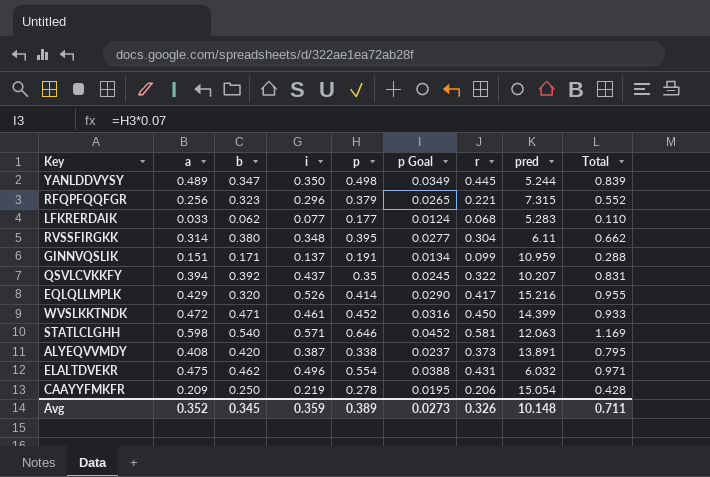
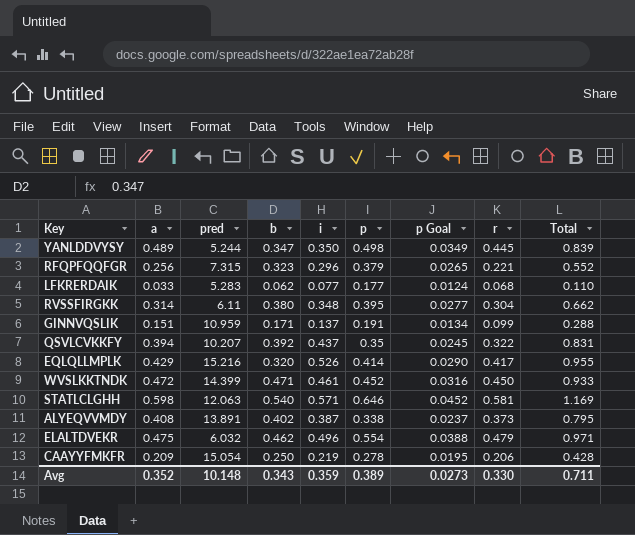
column pred | position: 8 -> 3
ALYEQVVMDY | b: 0.420 -> 0.402
ELALTDVEKR | r: 0.431 -> 0.479
Avg | b: 0.345 -> 0.343
Avg | r: 0.326 -> 0.330

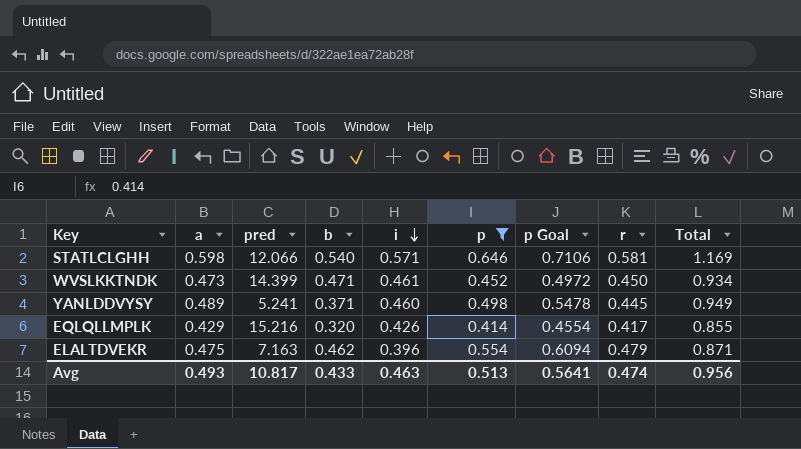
filter: none -> p >= 0.414
row order: none -> i descending
column p Goal | formula: [p] * 0.07 -> [p] * 1.1
STATLCLGHH | pred: 12.063 -> 12.066
WVSLKKTNDK | a: 0.472 -> 0.473
WVSLKKTNDK | Total: 0.933 -> 0.934
YANLDDVYSY | pred: 5.244 -> 5.241
YANLDDVYSY | b: 0.347 -> 0.371
YANLDDVYSY | i: 0.350 -> 0.460
YANLDDVYSY | Total: 0.839 -> 0.949
EQLQLLMPLK | i: 0.526 -> 0.426
EQLQLLMPLK | Total: 0.955 -> 0.855
ELALTDVEKR | pred: 6.032 -> 7.163
ELALTDVEKR | i: 0.496 -> 0.396
ELALTDVEKR | Total: 0.971 -> 0.871
Avg | a: 0.352 -> 0.493
Avg | pred: 10.148 -> 10.817
Avg | b: 0.343 -> 0.433
Avg | i: 0.359 -> 0.463
Avg | p: 0.389 -> 0.513
Avg | p Goal: 0.0273 -> 0.5641
Avg | r: 0.330 -> 0.474
Avg | Total: 0.711 -> 0.956

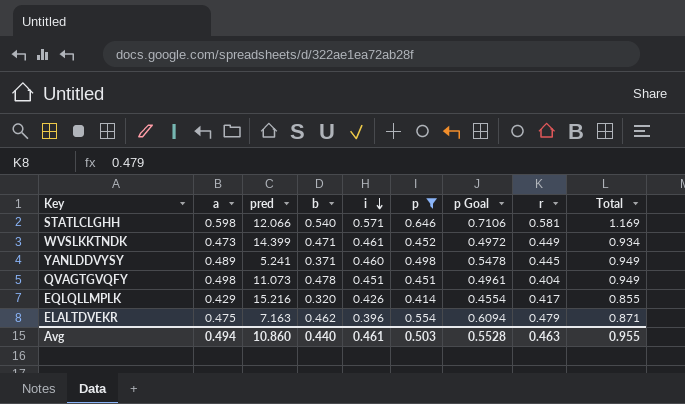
WVSLKKTNDK | r: 0.450 -> 0.449
row QVAGTGVQFY: none -> 0.498 | 11.073 | 0.478 | 0.451 | 0.451 | 0.4961 | 0.404 | 0.949
Avg | a: 0.493 -> 0.494
Avg | pred: 10.817 -> 10.860
Avg | b: 0.433 -> 0.440
Avg | i: 0.463 -> 0.461
Avg | p: 0.513 -> 0.503
Avg | p Goal: 0.5641 -> 0.5528
Avg | r: 0.474 -> 0.463
Avg | Total: 0.956 -> 0.955

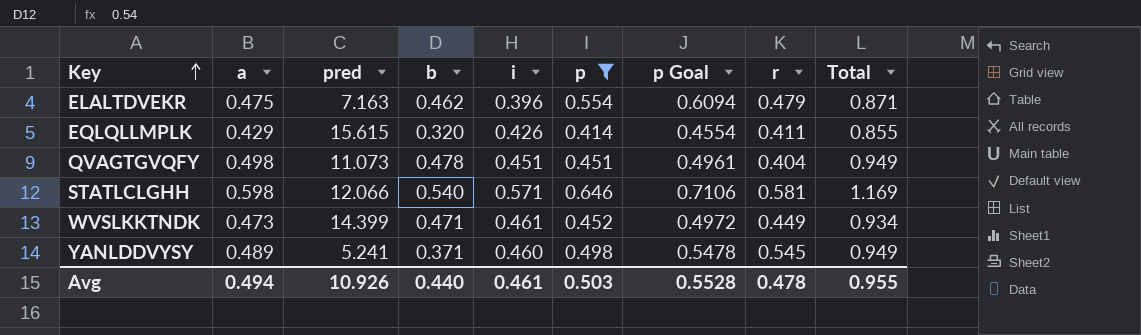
row order: i descending -> Key ascending
EQLQLLMPLK | pred: 15.216 -> 15.615
EQLQLLMPLK | r: 0.417 -> 0.411
YANLDDVYSY | r: 0.445 -> 0.545
Avg | pred: 10.860 -> 10.926
Avg | r: 0.463 -> 0.478

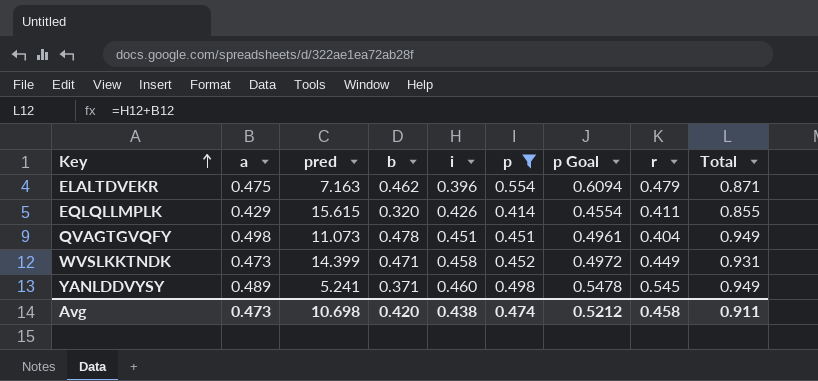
row STATLCLGHH: 0.598 | 12.066 | 0.540 | 0.571 | 0.646 | 0.7106 | 0.581 | 1.169 -> none
WVSLKKTNDK | i: 0.461 -> 0.458
WVSLKKTNDK | Total: 0.934 -> 0.931
Avg | a: 0.494 -> 0.473
Avg | pred: 10.926 -> 10.698
Avg | b: 0.440 -> 0.420
Avg | i: 0.461 -> 0.438
Avg | p: 0.503 -> 0.474
Avg | p Goal: 0.5528 -> 0.5212
Avg | r: 0.478 -> 0.458
Avg | Total: 0.955 -> 0.911

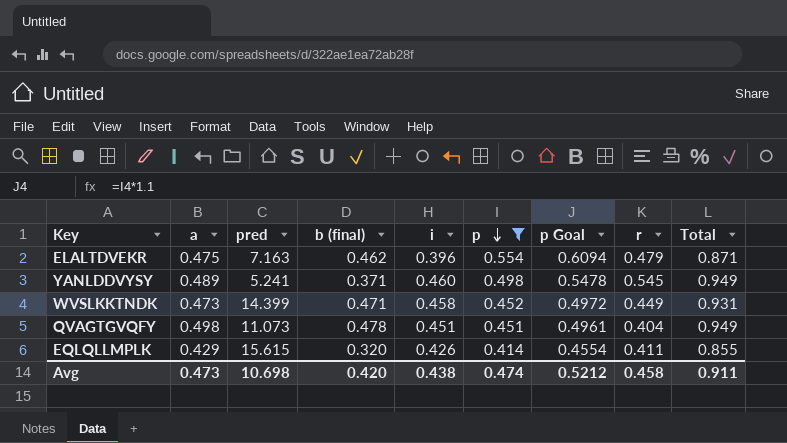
row order: Key ascending -> p descending
column name: b -> b (final)

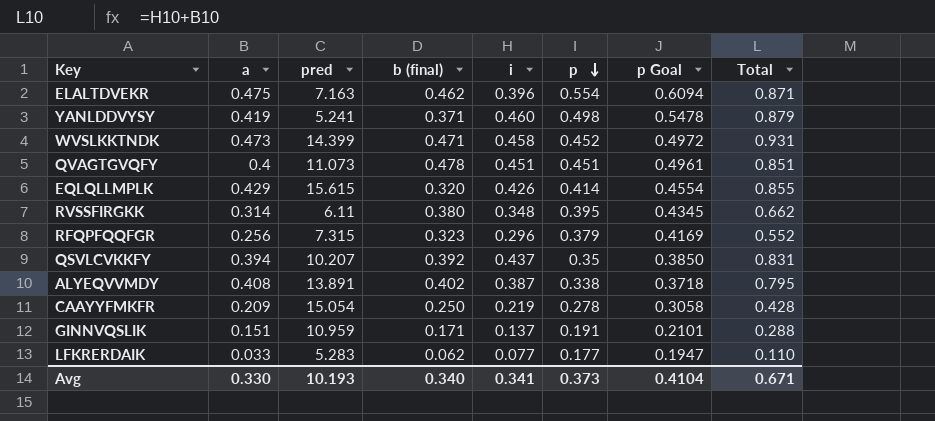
filter: p >= 0.414 -> none
column r | position: 8 -> none
YANLDDVYSY | a: 0.489 -> 0.419
YANLDDVYSY | Total: 0.949 -> 0.879
QVAGTGVQFY | a: 0.498 -> 0.4
QVAGTGVQFY | Total: 0.949 -> 0.851
Avg | a: 0.473 -> 0.330
Avg | pred: 10.698 -> 10.193
Avg | b (final): 0.420 -> 0.340
Avg | i: 0.438 -> 0.341
Avg | p: 0.474 -> 0.373
Avg | p Goal: 0.5212 -> 0.4104
Avg | Total: 0.911 -> 0.671

